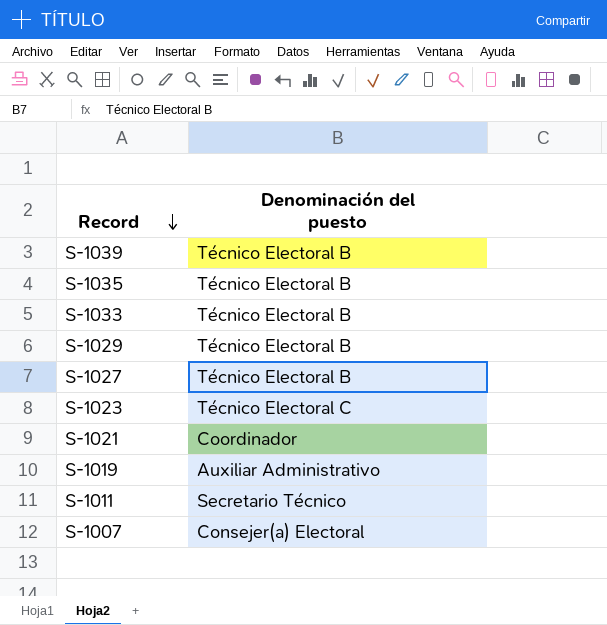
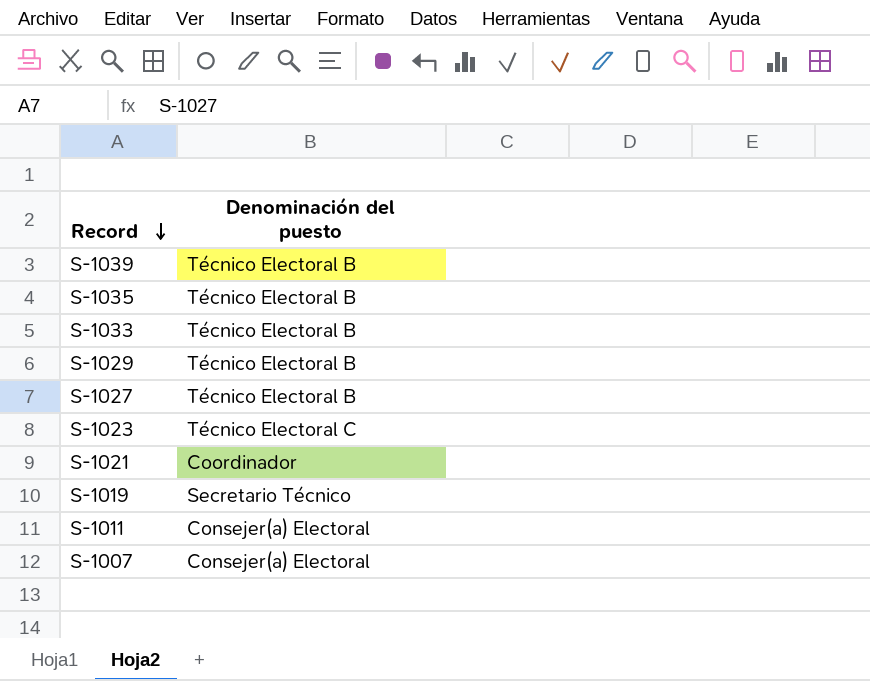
S-1019 | Denominación del puesto: Auxiliar Administrativo -> Secretario Técnico
S-1011 | Denominación del puesto: Secretario Técnico -> Consejer(a) Electoral

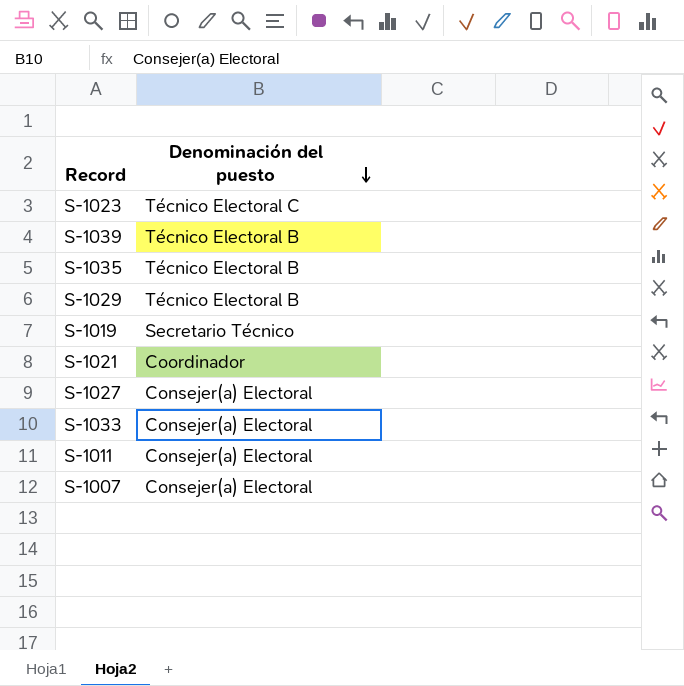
row order: Record descending -> Denominación del puesto descending
S-1027 | Denominación del puesto: Técnico Electoral B -> Consejer(a) Electoral
S-1033 | Denominación del puesto: Técnico Electoral B -> Consejer(a) Electoral

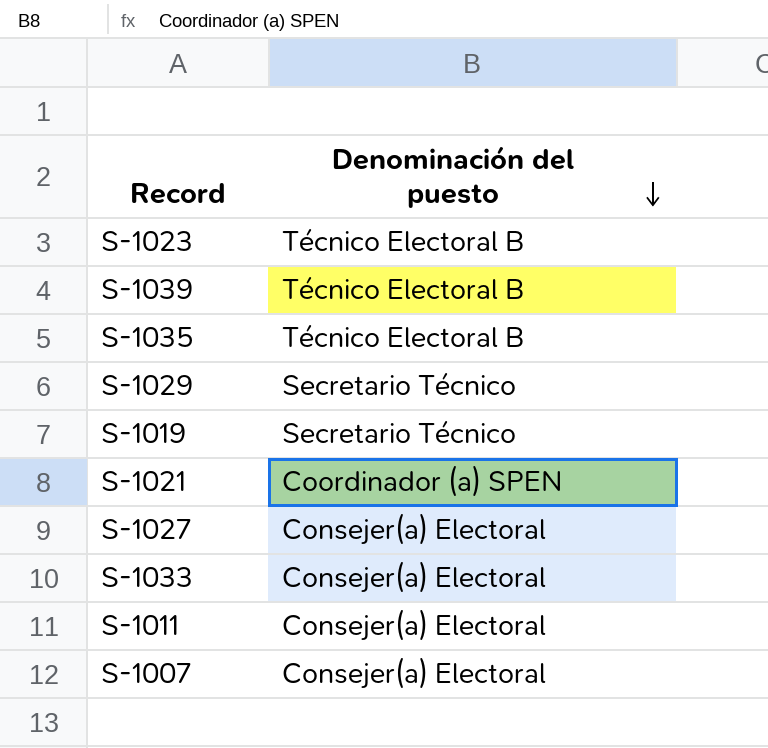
S-1023 | Denominación del puesto: Técnico Electoral C -> Técnico Electoral B
S-1029 | Denominación del puesto: Técnico Electoral B -> Secretario Técnico
S-1021 | Denominación del puesto: Coordinador -> Coordinador (a) SPEN

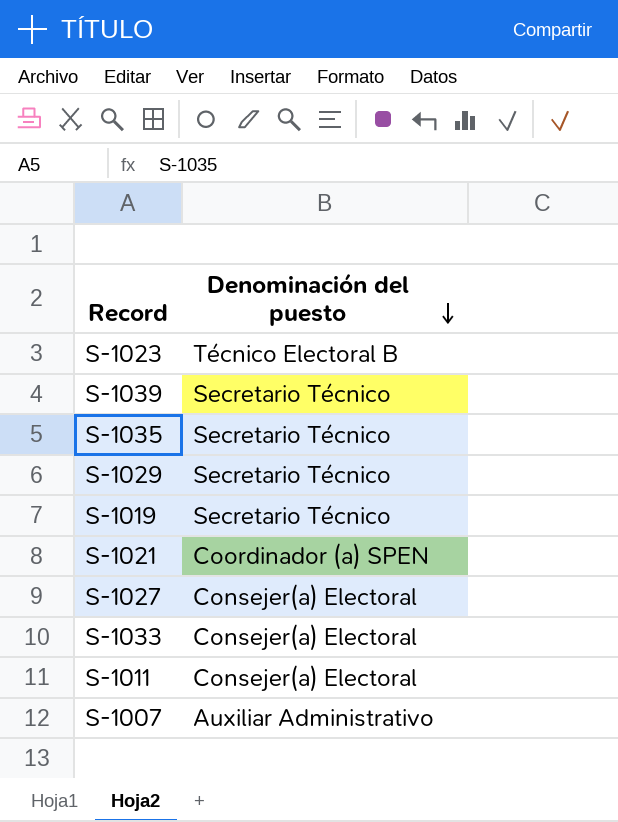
S-1039 | Denominación del puesto: Técnico Electoral B -> Secretario Técnico
S-1035 | Denominación del puesto: Técnico Electoral B -> Secretario Técnico
S-1007 | Denominación del puesto: Consejer(a) Electoral -> Auxiliar Administrativo

